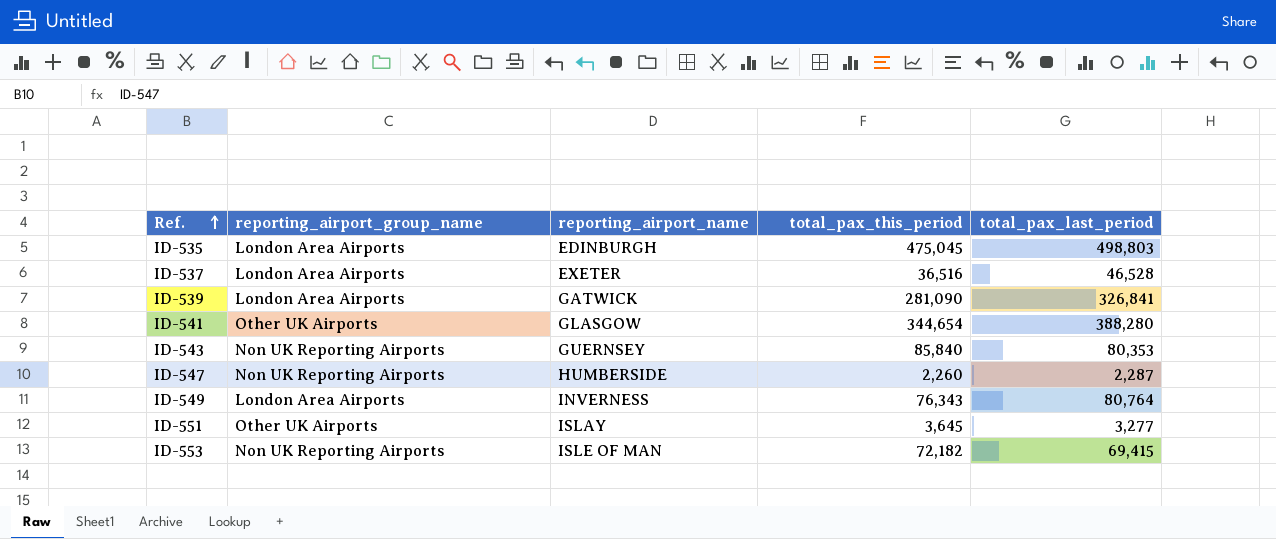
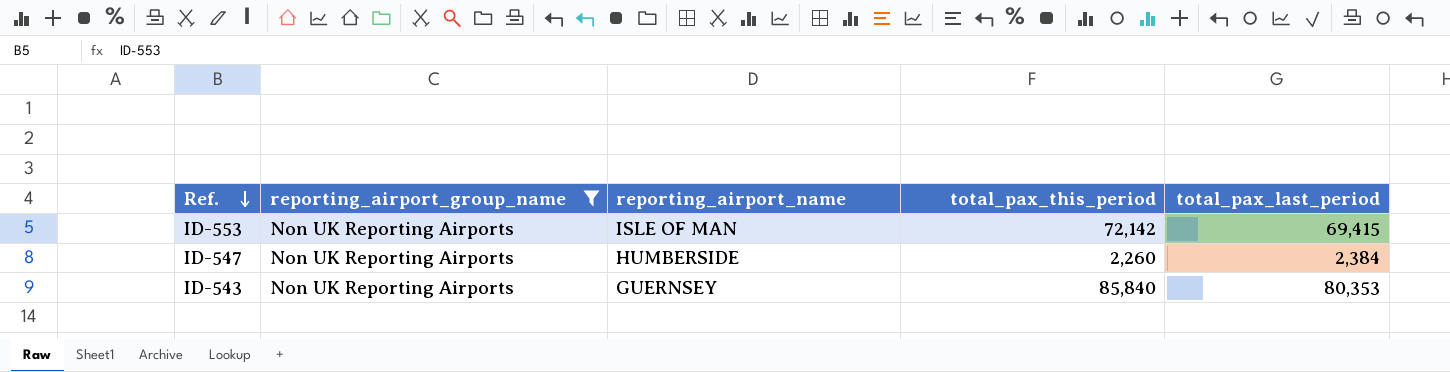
filter: none -> reporting_airport_group_name = Non UK Reporting Airports
row order: Ref. ascending -> Ref. descending
ID-553 | total_pax_this_period: 72,182 -> 72,142
ID-547 | total_pax_last_period: 2,287 -> 2,384

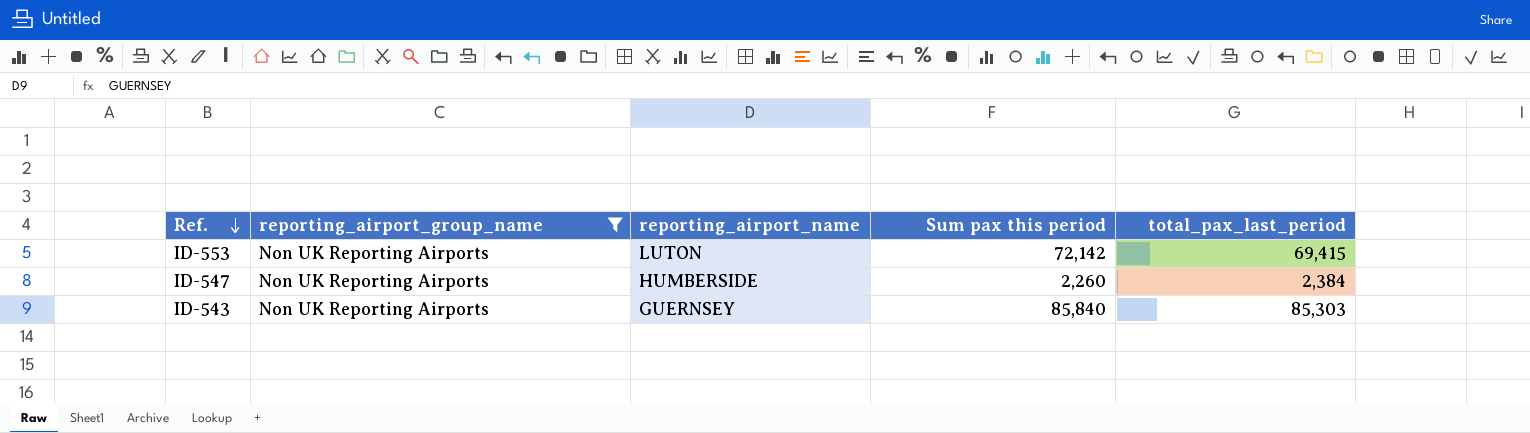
column name: total_pax_this_period -> Sum pax this period
ID-553 | reporting_airport_name: ISLE OF MAN -> LUTON
ID-543 | total_pax_last_period: 80,353 -> 85,303

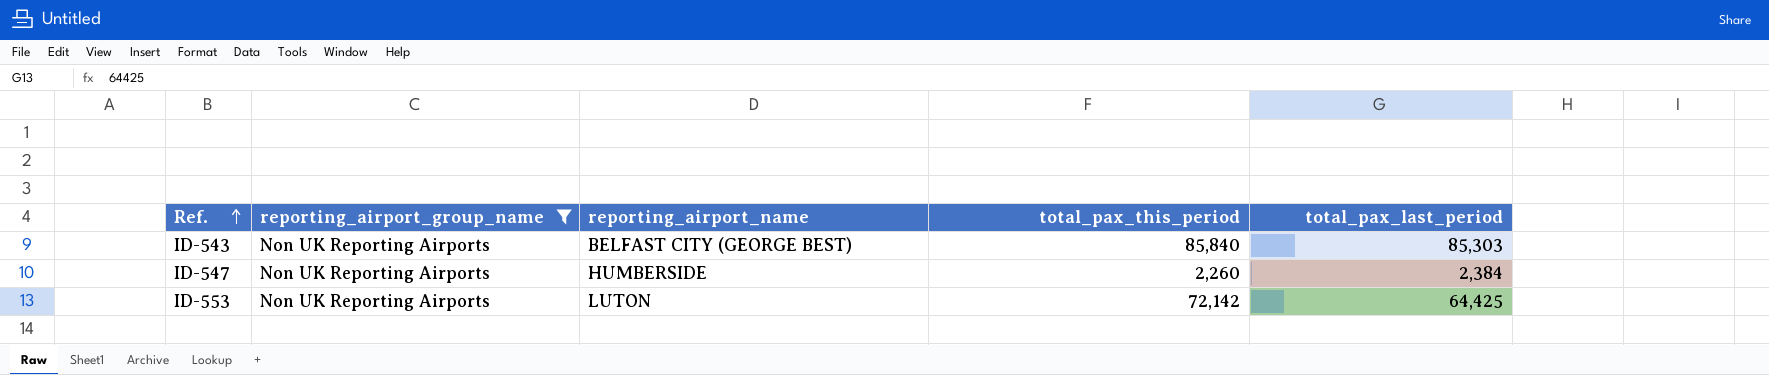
row order: Ref. descending -> Ref. ascending
column name: Sum pax this period -> total_pax_this_period
ID-543 | reporting_airport_name: GUERNSEY -> BELFAST CITY (GEORGE BEST)
ID-553 | total_pax_last_period: 69,415 -> 64,425

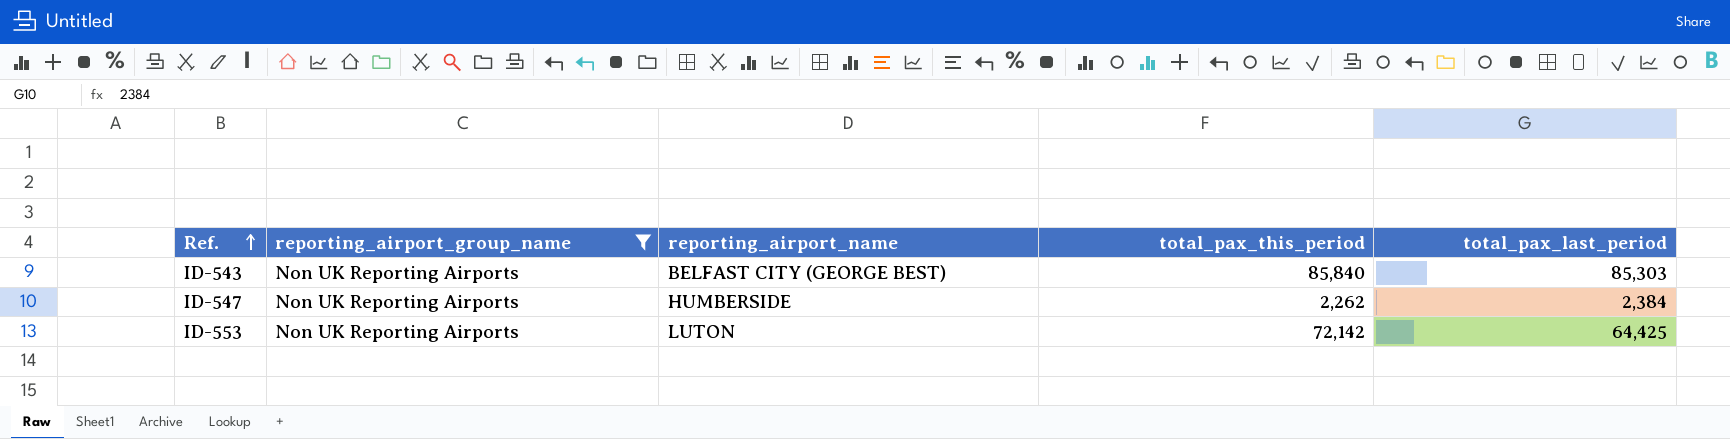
ID-547 | total_pax_this_period: 2,260 -> 2,262

